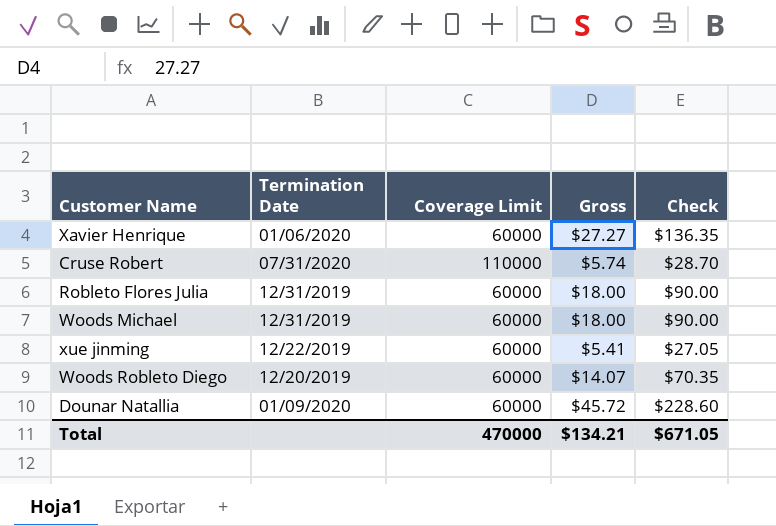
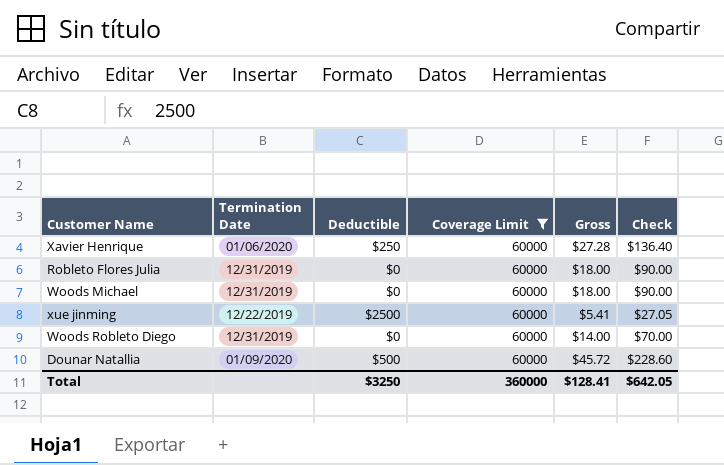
filter: none -> Coverage Limit = 60000
column Deductible | position: none -> 3
Xavier Henrique | Gross: $27.27 -> $27.28
Xavier Henrique | Check: $136.35 -> $136.40
Woods Robleto Diego | Termination Date: 12/20/2019 -> 12/31/2019
Woods Robleto Diego | Gross: $14.07 -> $14.00
Woods Robleto Diego | Check: $70.35 -> $70.00
Total | Coverage Limit: 470000 -> 360000
Total | Gross: $134.21 -> $128.41
Total | Check: $671.05 -> $642.05

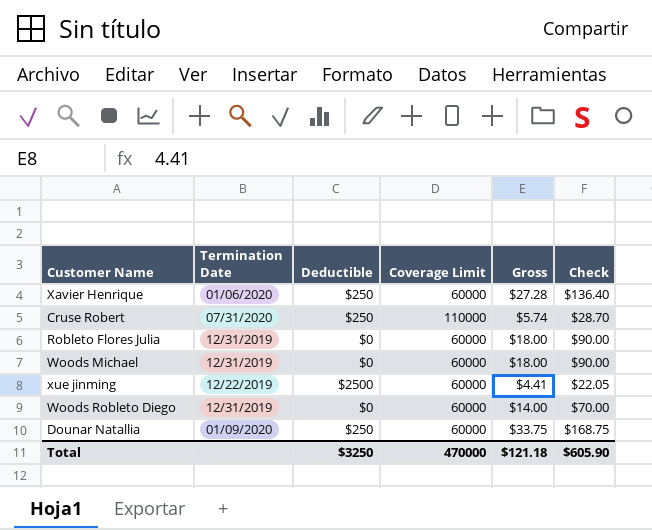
filter: Coverage Limit = 60000 -> none
xue jinming | Gross: $5.41 -> $4.41
xue jinming | Check: $27.05 -> $22.05
Dounar Natallia | Deductible: $500 -> $250
Dounar Natallia | Gross: $45.72 -> $33.75
Dounar Natallia | Check: $228.60 -> $168.75
Total | Coverage Limit: 360000 -> 470000
Total | Gross: $128.41 -> $121.18
Total | Check: $642.05 -> $605.90

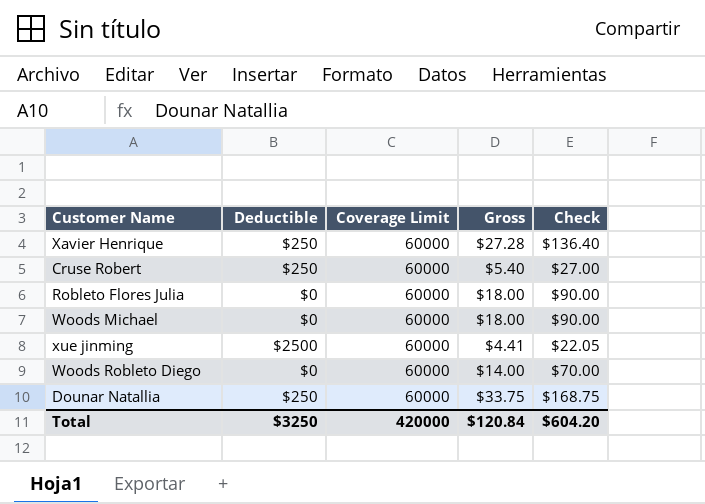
column Termination Date | position: 2 -> none
Cruse Robert | Coverage Limit: 110000 -> 60000
Cruse Robert | Gross: $5.74 -> $5.40
Cruse Robert | Check: $28.70 -> $27.00
Total | Coverage Limit: 470000 -> 420000
Total | Gross: $121.18 -> $120.84
Total | Check: $605.90 -> $604.20

